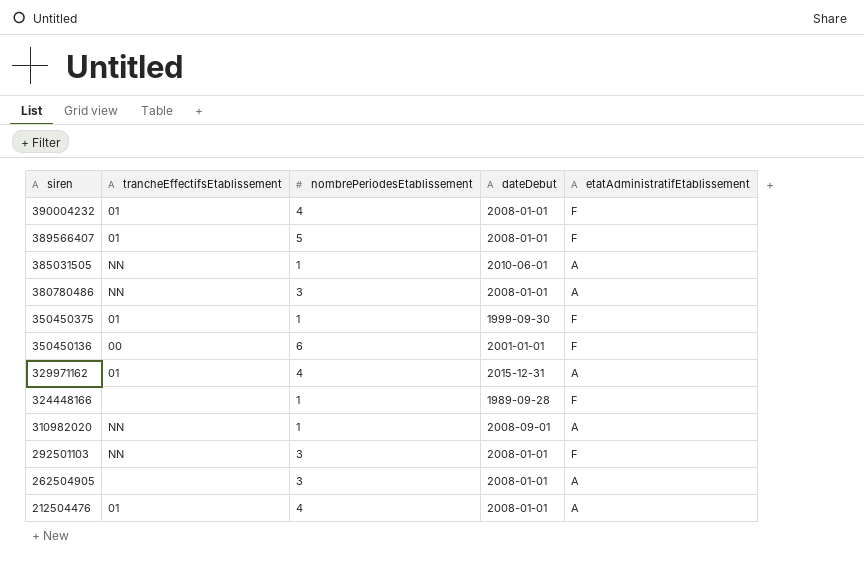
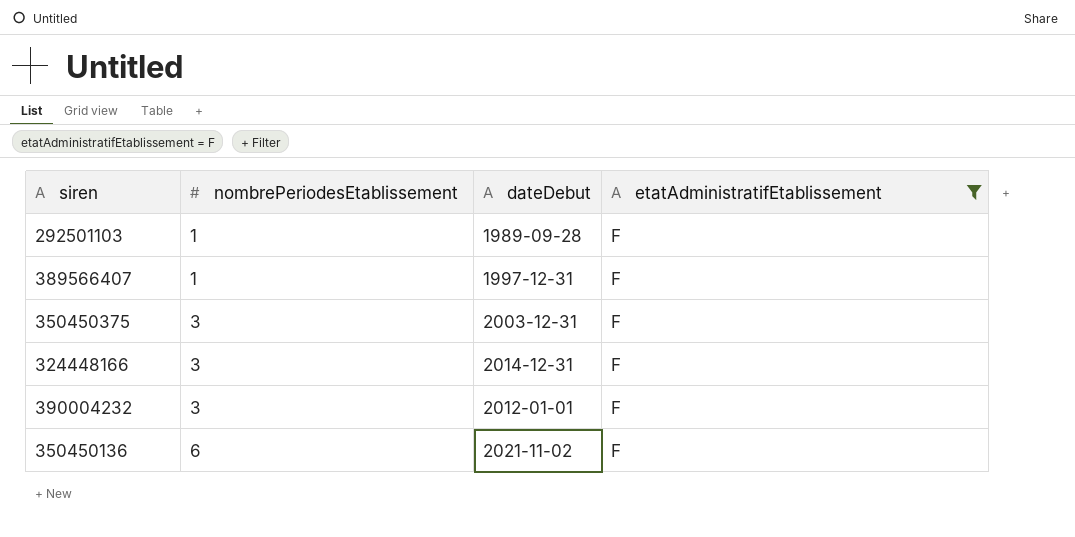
filter: none -> etatAdministratifEtablissement = F
row order: siren descending -> nombrePeriodesEtablissement ascending
column trancheEffectifsEtablissement | position: 2 -> none
292501103 | nombrePeriodesEtablissement: 3 -> 1
292501103 | dateDebut: 2008-01-01 -> 1989-09-28
389566407 | nombrePeriodesEtablissement: 5 -> 1
389566407 | dateDebut: 2008-01-01 -> 1997-12-31
350450375 | nombrePeriodesEtablissement: 1 -> 3
350450375 | dateDebut: 1999-09-30 -> 2003-12-31
324448166 | nombrePeriodesEtablissement: 1 -> 3
324448166 | dateDebut: 1989-09-28 -> 2014-12-31
390004232 | nombrePeriodesEtablissement: 4 -> 3
390004232 | dateDebut: 2008-01-01 -> 2012-01-01
350450136 | dateDebut: 2001-01-01 -> 2021-11-02

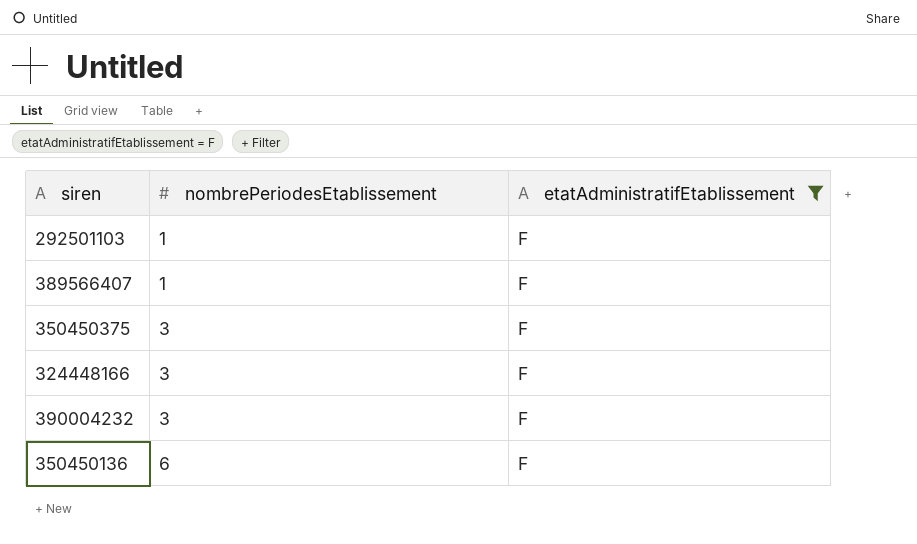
column dateDebut | position: 3 -> none

